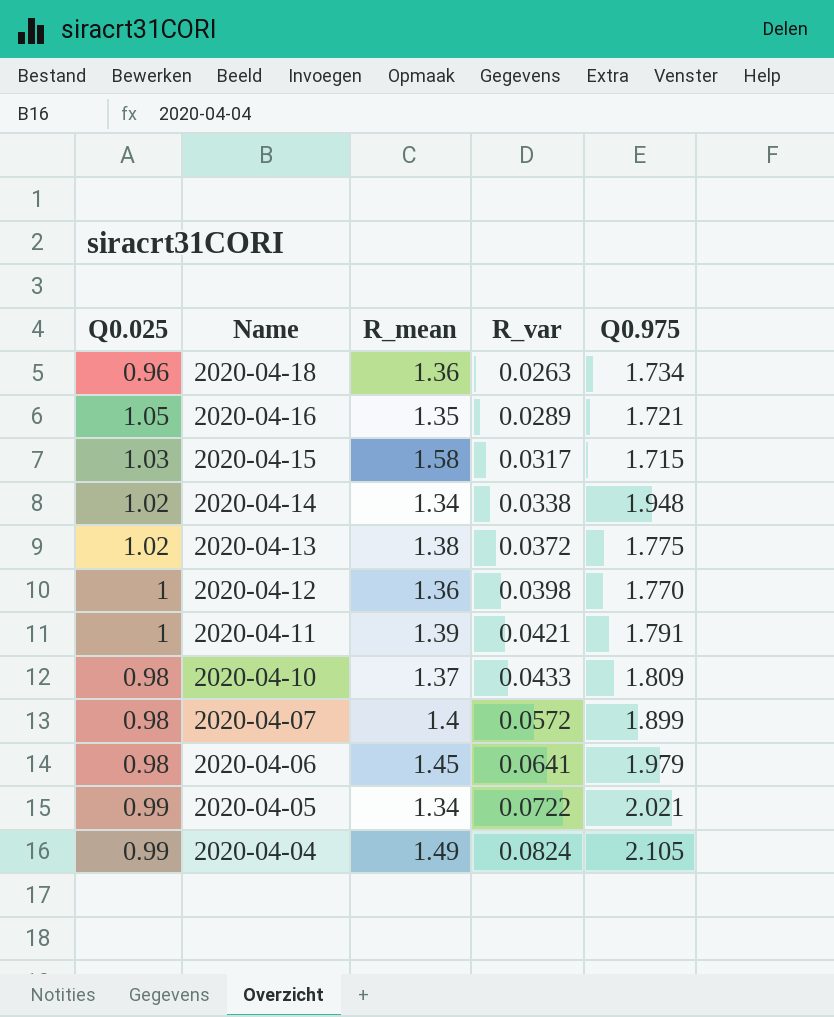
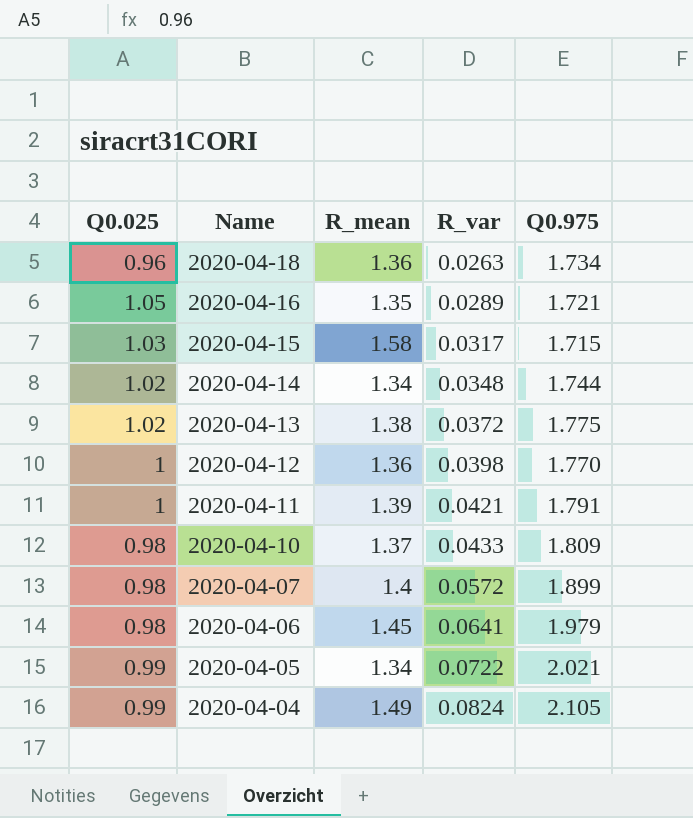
2020-04-14 | R_var: 0.0338 -> 0.0348
2020-04-14 | Q0.975: 1.948 -> 1.744

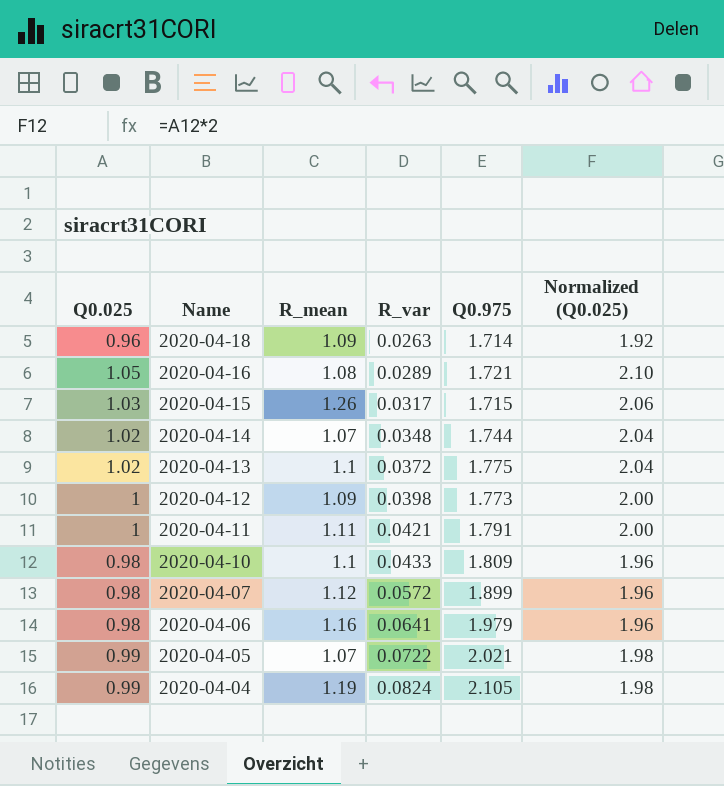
column Normalized (Q0.025) | formula: none -> [Q0.025] * 2
2020-04-18 | R_mean: 1.36 -> 1.09
2020-04-18 | Q0.975: 1.734 -> 1.714
2020-04-16 | R_mean: 1.35 -> 1.08
2020-04-15 | R_mean: 1.58 -> 1.26
2020-04-14 | R_mean: 1.34 -> 1.07
2020-04-13 | R_mean: 1.38 -> 1.1
2020-04-12 | R_mean: 1.36 -> 1.09
2020-04-12 | Q0.975: 1.770 -> 1.773
2020-04-11 | R_mean: 1.39 -> 1.11
2020-04-10 | R_mean: 1.37 -> 1.1
2020-04-07 | R_mean: 1.4 -> 1.12
2020-04-06 | R_mean: 1.45 -> 1.16
2020-04-05 | R_mean: 1.34 -> 1.07
2020-04-04 | R_mean: 1.49 -> 1.19

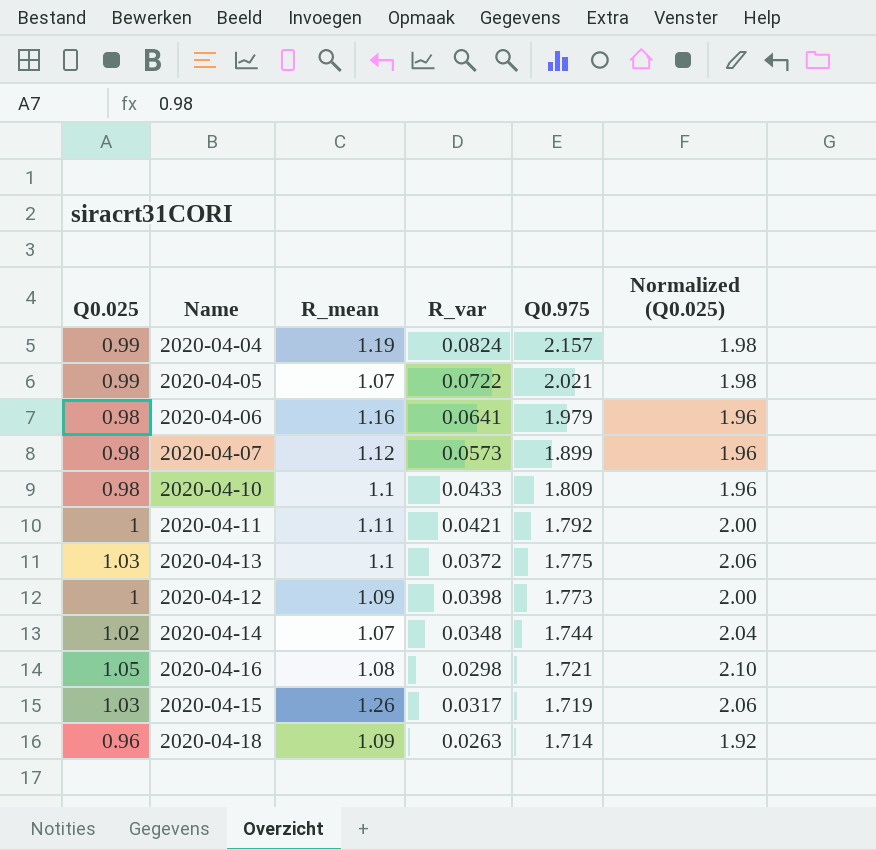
row order: Name descending -> Q0.975 descending
2020-04-04 | Q0.975: 2.105 -> 2.157
2020-04-07 | R_var: 0.0572 -> 0.0573
2020-04-11 | Q0.975: 1.791 -> 1.792
2020-04-13 | Q0.025: 1.02 -> 1.03
2020-04-13 | Normalized (Q0.025): 2.04 -> 2.06
2020-04-16 | R_var: 0.0289 -> 0.0298
2020-04-15 | Q0.975: 1.715 -> 1.719

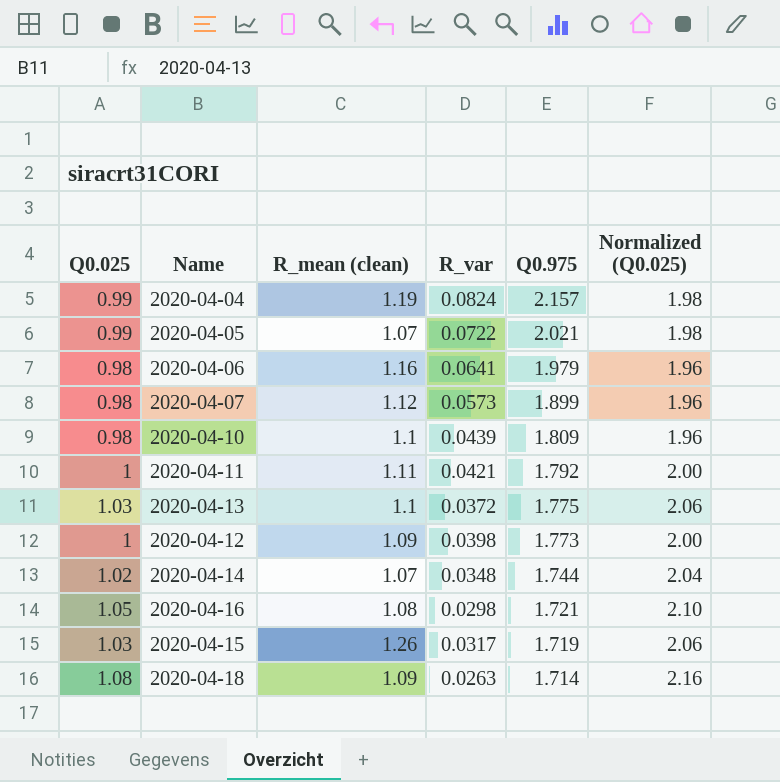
column name: R_mean -> R_mean (clean)
2020-04-10 | R_var: 0.0433 -> 0.0439
2020-04-18 | Q0.025: 0.96 -> 1.08
2020-04-18 | Normalized (Q0.025): 1.92 -> 2.16

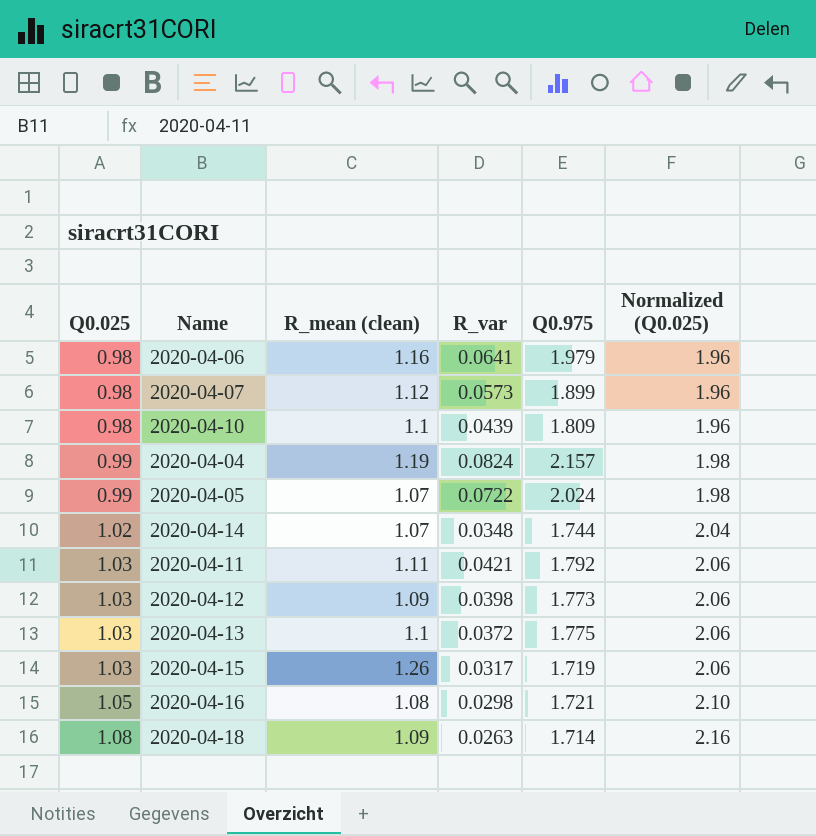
row order: Q0.975 descending -> Q0.025 ascending
2020-04-05 | Q0.975: 2.021 -> 2.024
2020-04-11 | Q0.025: 1 -> 1.03
2020-04-11 | Normalized (Q0.025): 2.00 -> 2.06
2020-04-12 | Q0.025: 1 -> 1.03
2020-04-12 | Normalized (Q0.025): 2.00 -> 2.06

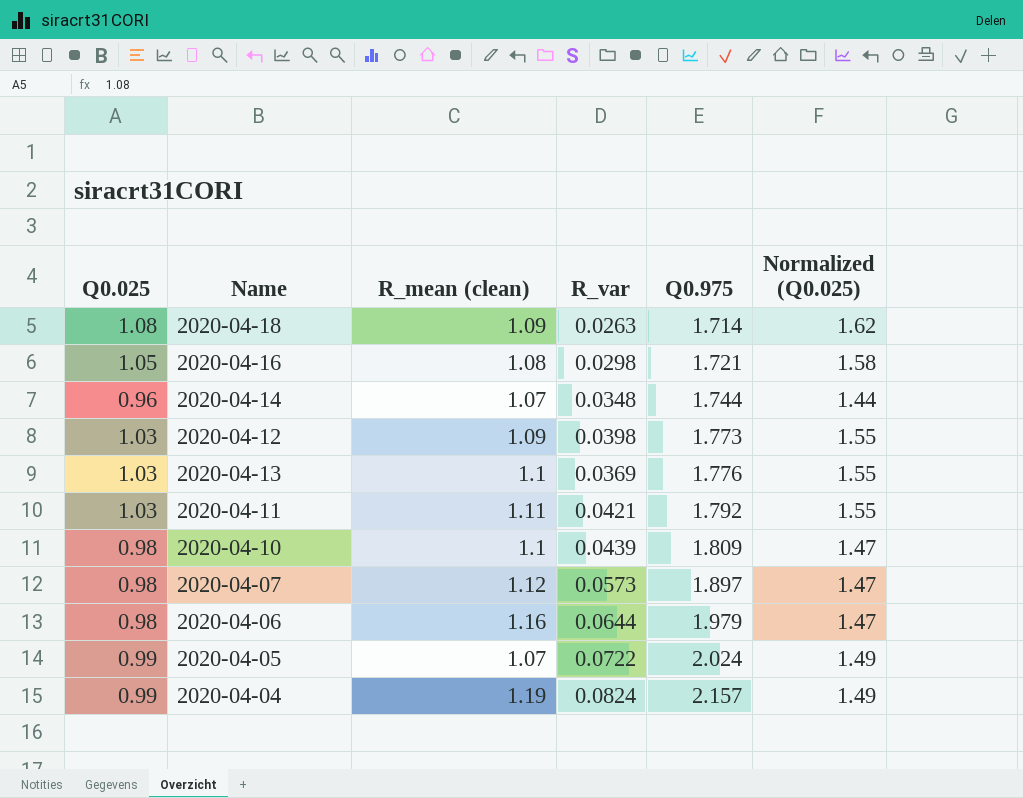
row order: Q0.025 ascending -> Q0.975 ascending
column Normalized (Q0.025) | formula: [Q0.025] * 2 -> [Q0.025] * 1.5
row 2020-04-15: 1.03 | 1.26 | 0.0317 | 1.719 | 2.06 -> none
2020-04-14 | Q0.025: 1.02 -> 0.96
2020-04-13 | R_var: 0.0372 -> 0.0369
2020-04-13 | Q0.975: 1.775 -> 1.776
2020-04-07 | Q0.975: 1.899 -> 1.897
2020-04-06 | R_var: 0.0641 -> 0.0644

